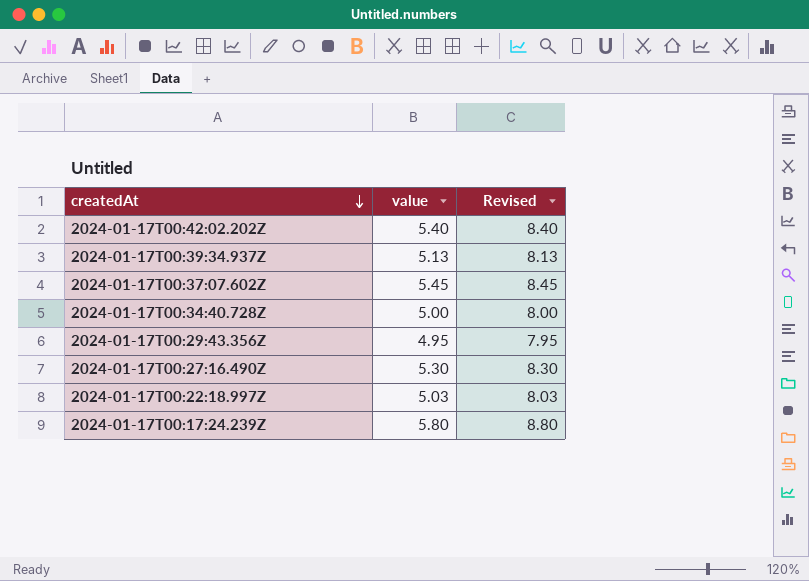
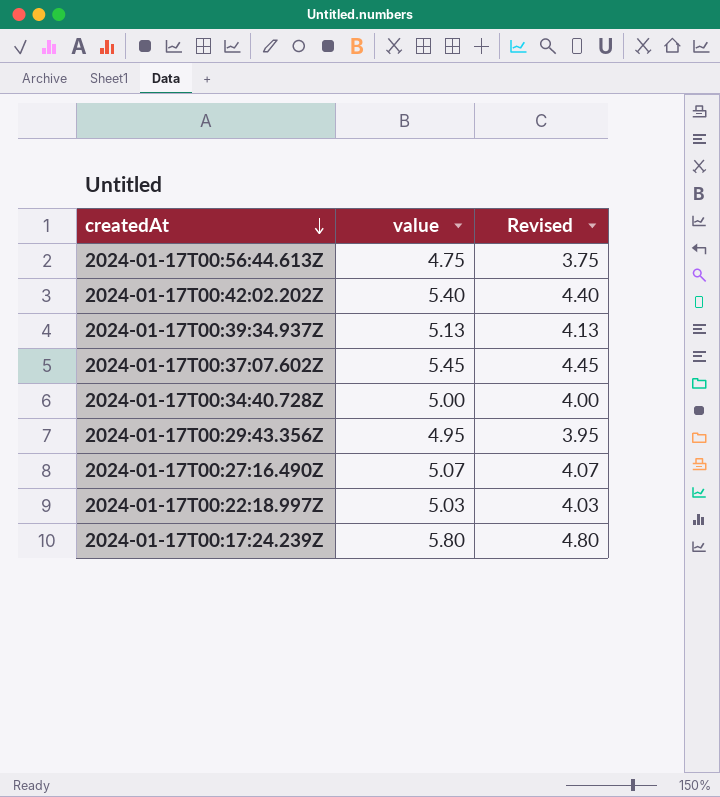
column Revised | formula: [value] + 3 -> [value] - 1
row 2024-01-17T00:56:44.613Z: none -> 4.75 | 3.75
2024-01-17T00:27:16.490Z | value: 5.30 -> 5.07

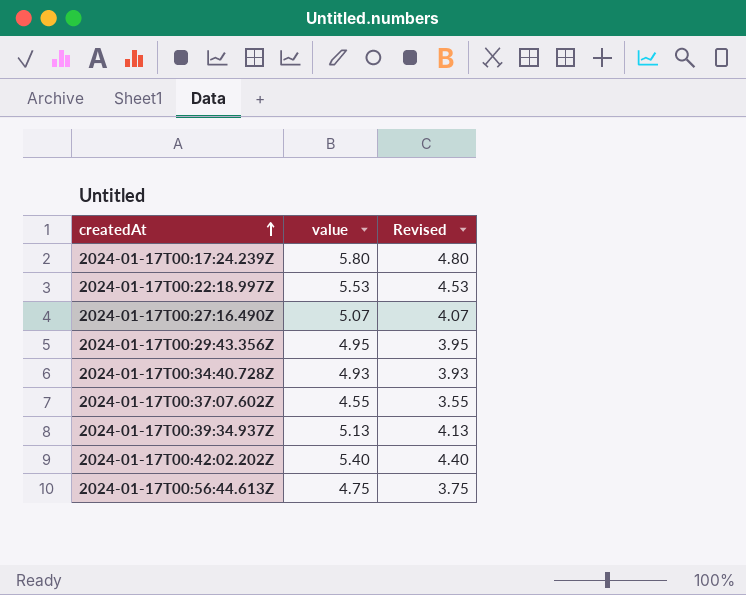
row order: createdAt descending -> createdAt ascending
2024-01-17T00:22:18.997Z | value: 5.03 -> 5.53
2024-01-17T00:22:18.997Z | Revised: 4.03 -> 4.53
2024-01-17T00:34:40.728Z | value: 5.00 -> 4.93
2024-01-17T00:34:40.728Z | Revised: 4.00 -> 3.93
2024-01-17T00:37:07.602Z | value: 5.45 -> 4.55
2024-01-17T00:37:07.602Z | Revised: 4.45 -> 3.55

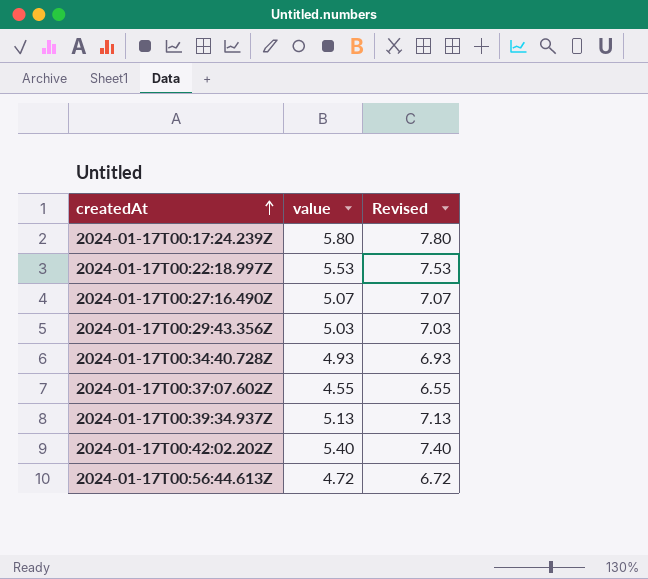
column Revised | formula: [value] - 1 -> [value] + 2
2024-01-17T00:29:43.356Z | value: 4.95 -> 5.03
2024-01-17T00:56:44.613Z | value: 4.75 -> 4.72

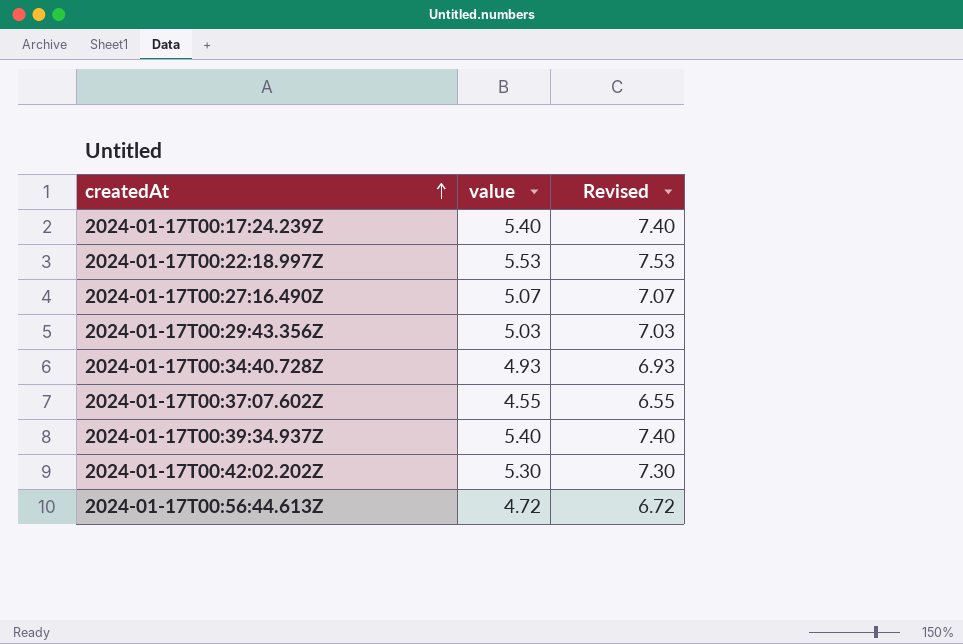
2024-01-17T00:17:24.239Z | value: 5.80 -> 5.40
2024-01-17T00:17:24.239Z | Revised: 7.80 -> 7.40
2024-01-17T00:39:34.937Z | value: 5.13 -> 5.40
2024-01-17T00:39:34.937Z | Revised: 7.13 -> 7.40
2024-01-17T00:42:02.202Z | value: 5.40 -> 5.30
2024-01-17T00:42:02.202Z | Revised: 7.40 -> 7.30

